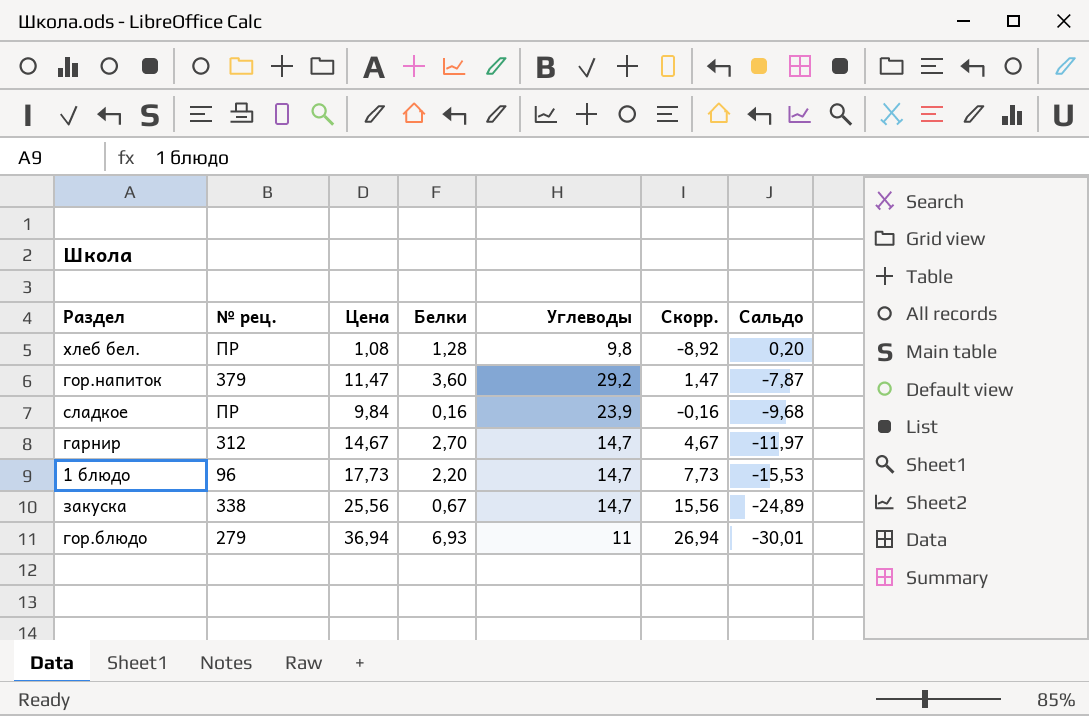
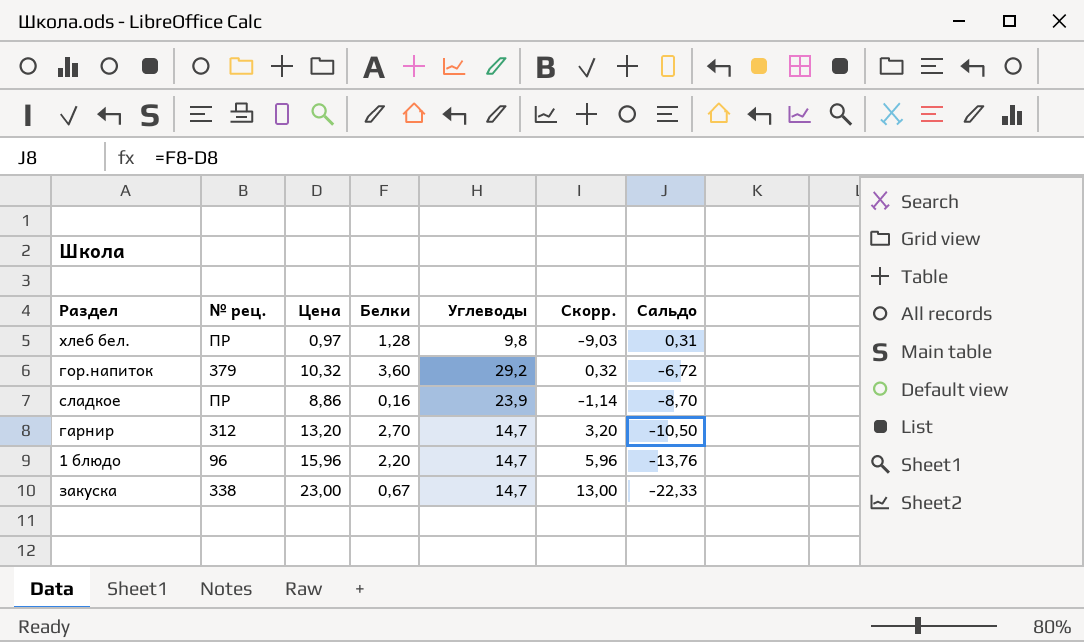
row гор.блюдо: 279 | 36,94 | 6,93 | 11 | 26,94 | -30,01 -> none
хлеб бел. | Цена: 1,08 -> 0,97
хлеб бел. | Скорр.: -8,92 -> -9,03
хлеб бел. | Сальдо: 0,20 -> 0,31
гор.напиток | Цена: 11,47 -> 10,32
гор.напиток | Скорр.: 1,47 -> 0,32
гор.напиток | Сальдо: -7,87 -> -6,72
сладкое | Цена: 9,84 -> 8,86
сладкое | Скорр.: -0,16 -> -1,14
сладкое | Сальдо: -9,68 -> -8,70
гарнир | Цена: 14,67 -> 13,20
гарнир | Скорр.: 4,67 -> 3,20
гарнир | Сальдо: -11,97 -> -10,50
1 блюдо | Цена: 17,73 -> 15,96
1 блюдо | Скорр.: 7,73 -> 5,96
1 блюдо | Сальдо: -15,53 -> -13,76
закуска | Цена: 25,56 -> 23,00
закуска | Скорр.: 15,56 -> 13,00
закуска | Сальдо: -24,89 -> -22,33

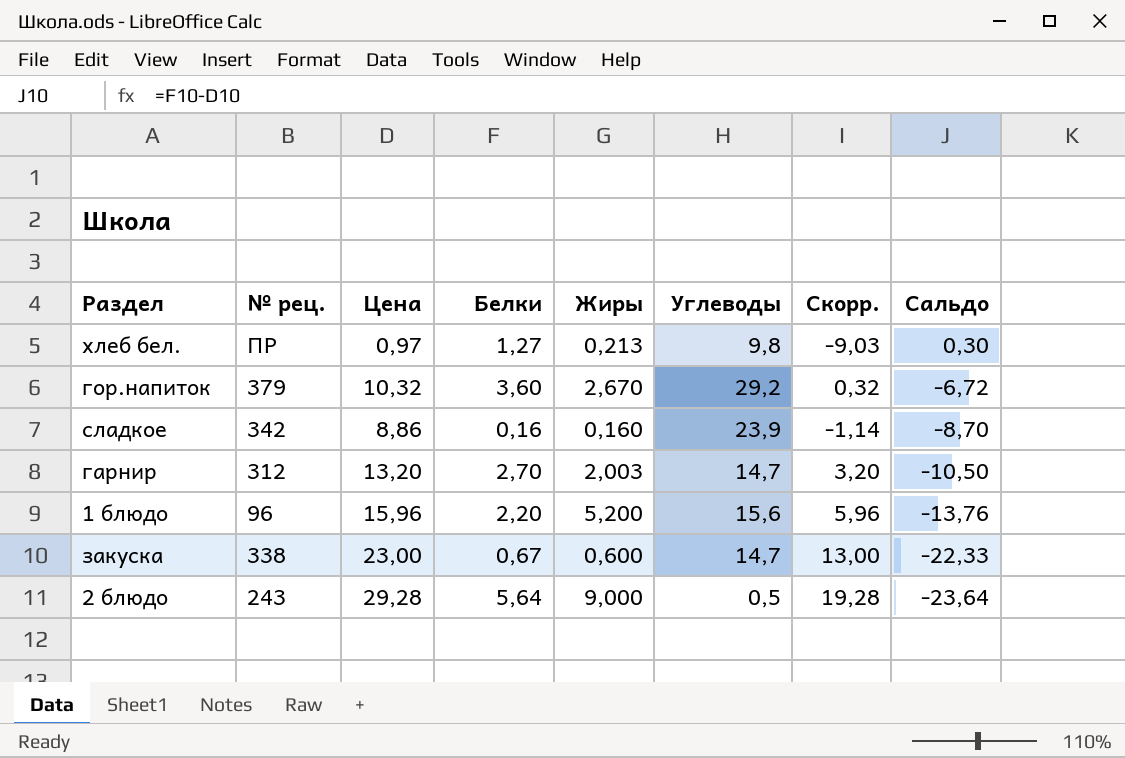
column Жиры | position: none -> 5
хлеб бел. | Белки: 1,28 -> 1,27
хлеб бел. | Сальдо: 0,31 -> 0,30
сладкое | № рец.: ПР -> 342
1 блюдо | Углеводы: 14,7 -> 15,6
row 2 блюдо: none -> 243 | 29,28 | 5,64 | 9,000 | 0,5 | 19,28 | -23,64

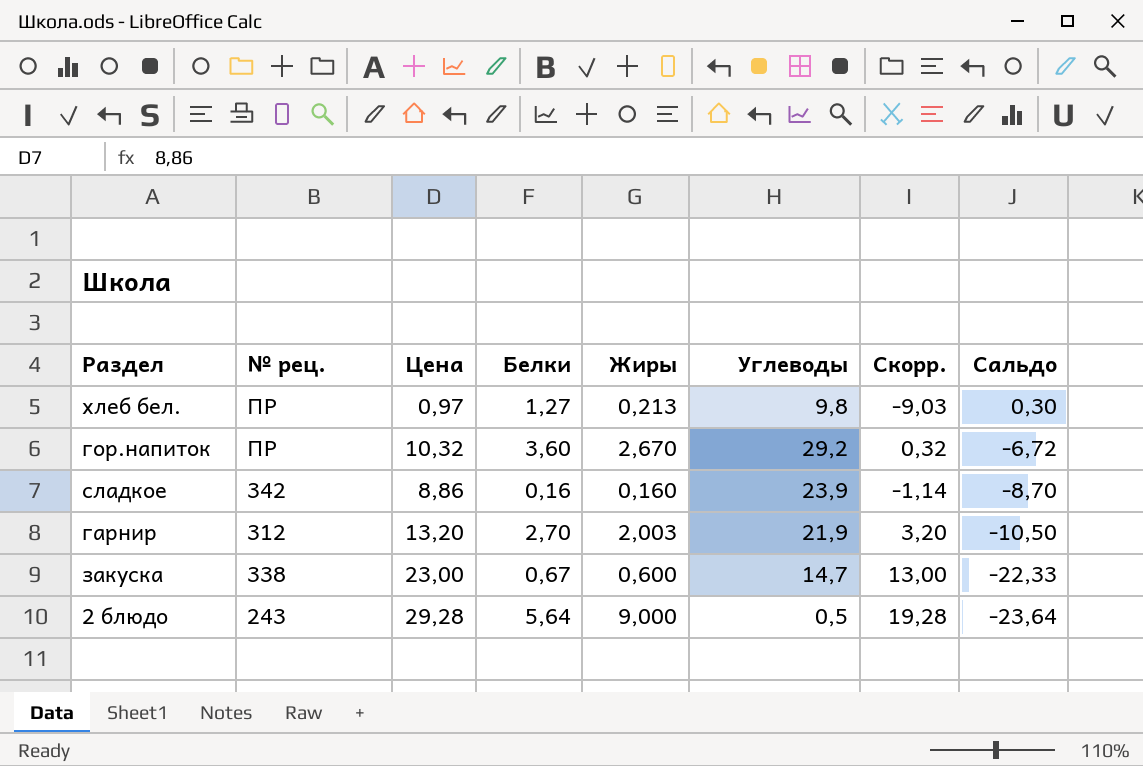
row 1 блюдо: 96 | 15,96 | 2,20 | 5,200 | 15,6 | 5,96 | -13,76 -> none
гор.напиток | № рец.: 379 -> ПР
гарнир | Углеводы: 14,7 -> 21,9

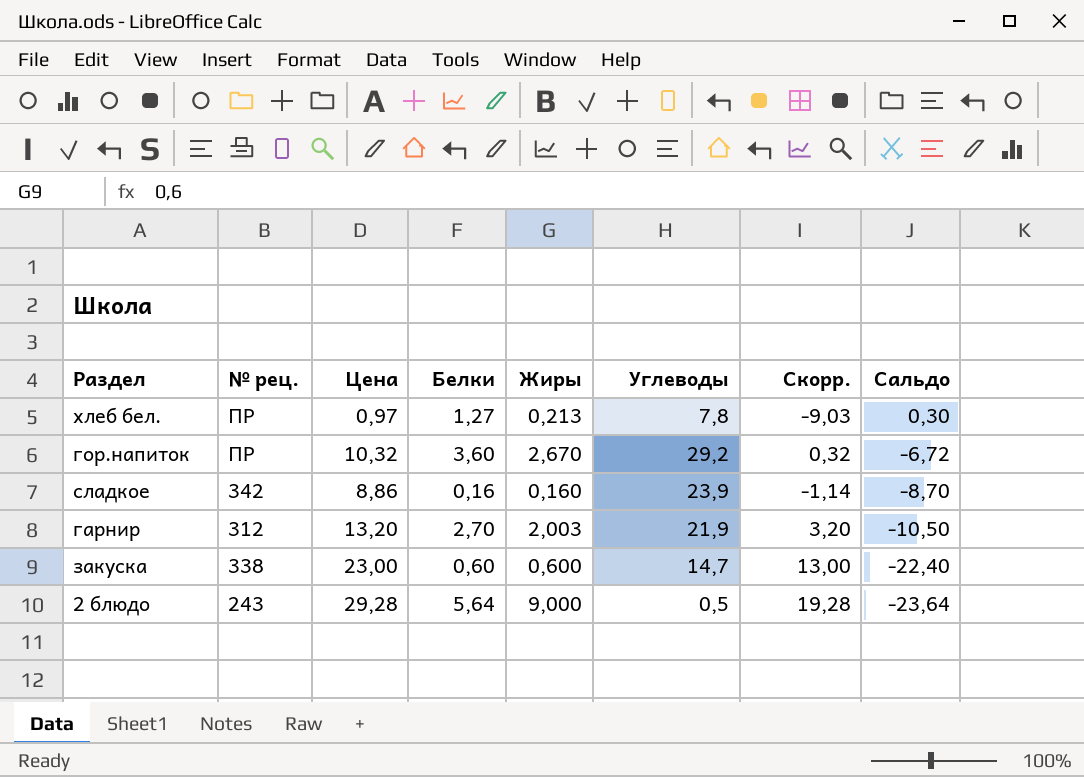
хлеб бел. | Углеводы: 9,8 -> 7,8
закуска | Белки: 0,67 -> 0,60
закуска | Сальдо: -22,33 -> -22,40

